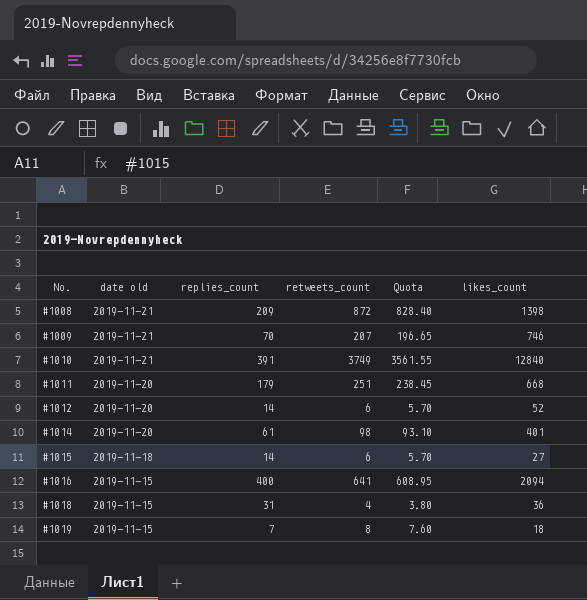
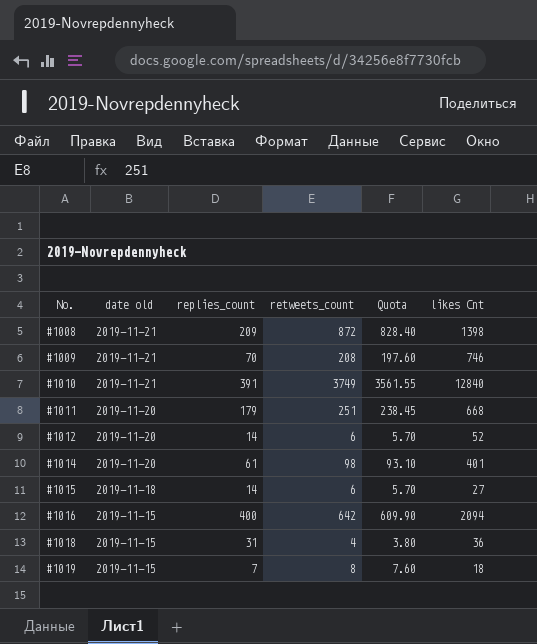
column name: likes_count -> likes Cnt
#1009 | retweets_count: 207 -> 208
#1009 | Quota: 196.65 -> 197.60
#1016 | retweets_count: 641 -> 642
#1016 | Quota: 608.95 -> 609.90

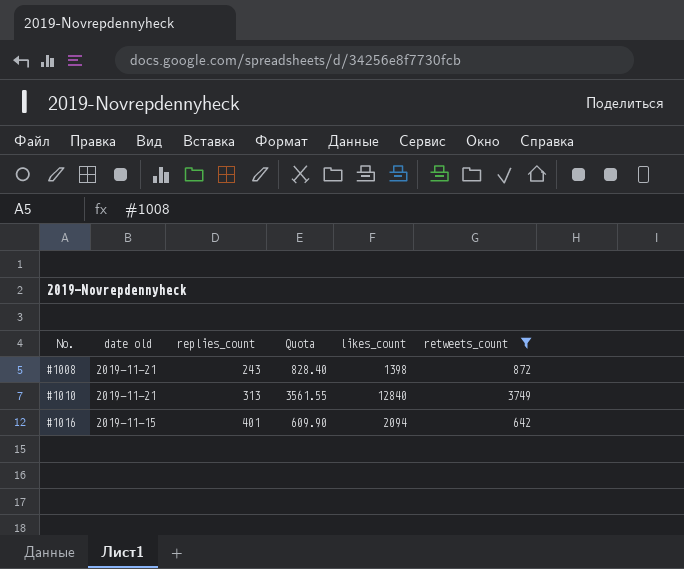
filter: none -> retweets_count >= 642
column name: likes Cnt -> likes_count
column retweets_count | position: 4 -> 6
#1008 | replies_count: 209 -> 243
#1010 | replies_count: 391 -> 313
#1016 | replies_count: 400 -> 401

